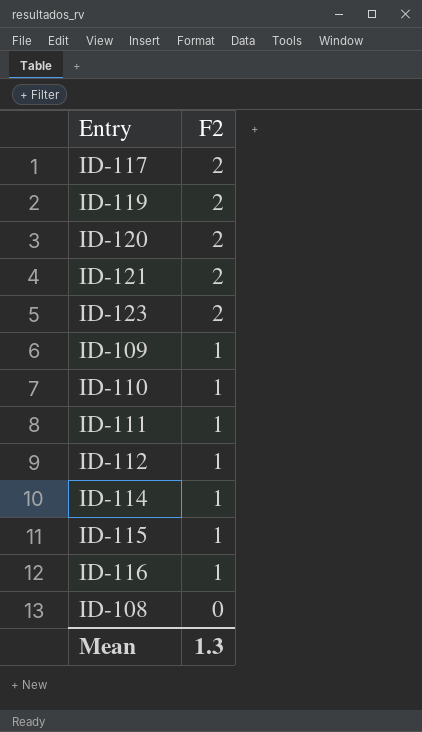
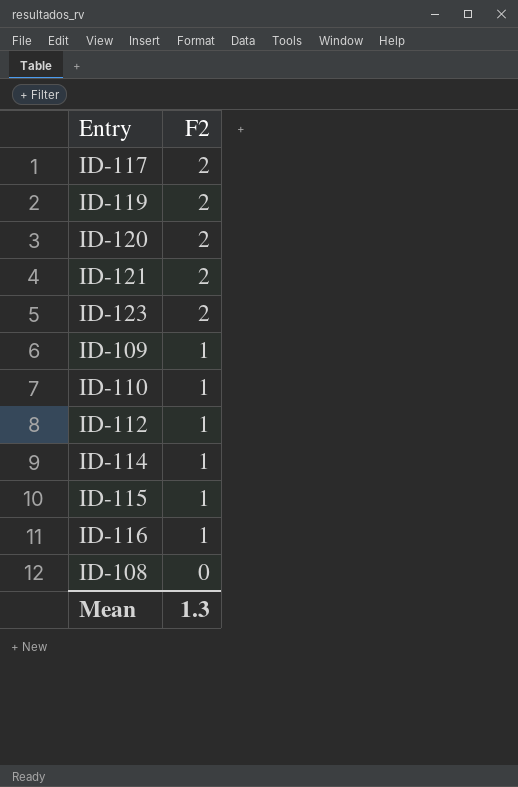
row ID-111: 1 -> none

